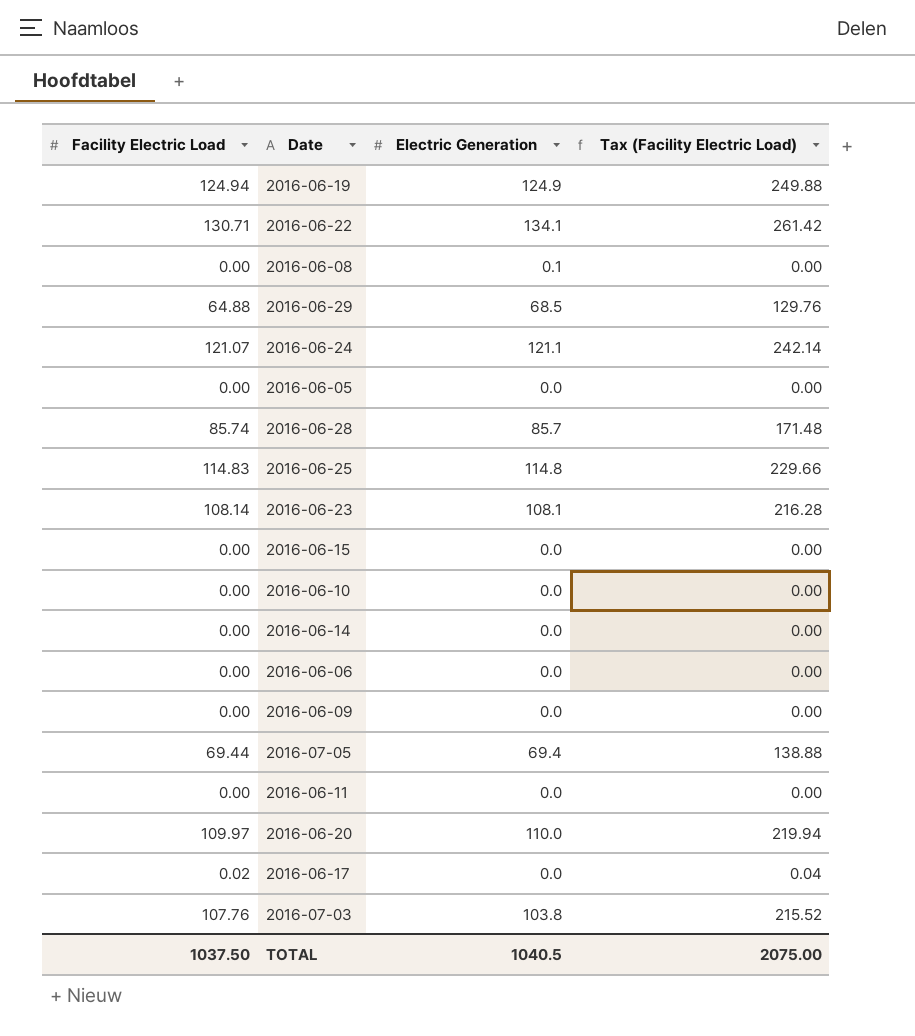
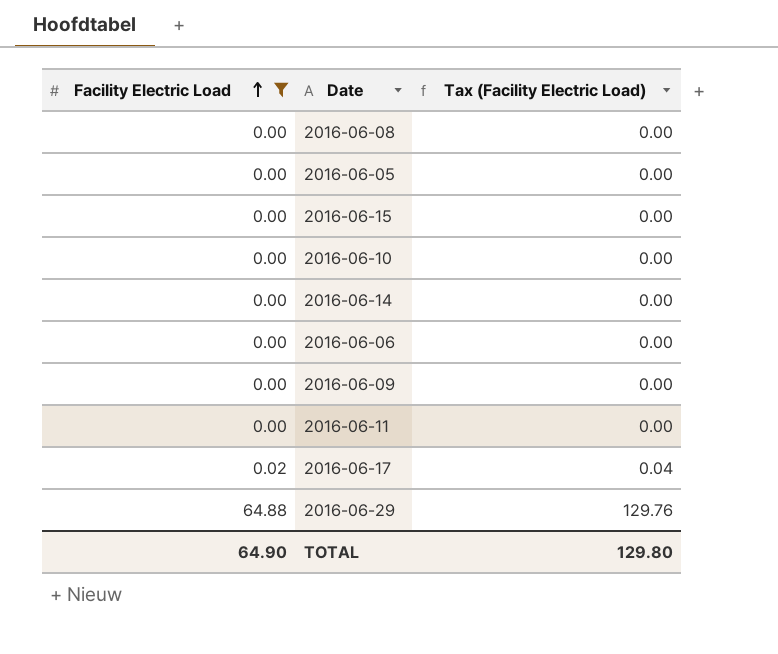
filter: none -> Facility Electric Load <= 64.88
row order: none -> Facility Electric Load ascending
column Electric Generation | position: 3 -> none
TOTAL | Facility Electric Load: 1037.50 -> 64.90
TOTAL | Tax (Facility Electric Load): 2075.00 -> 129.80

